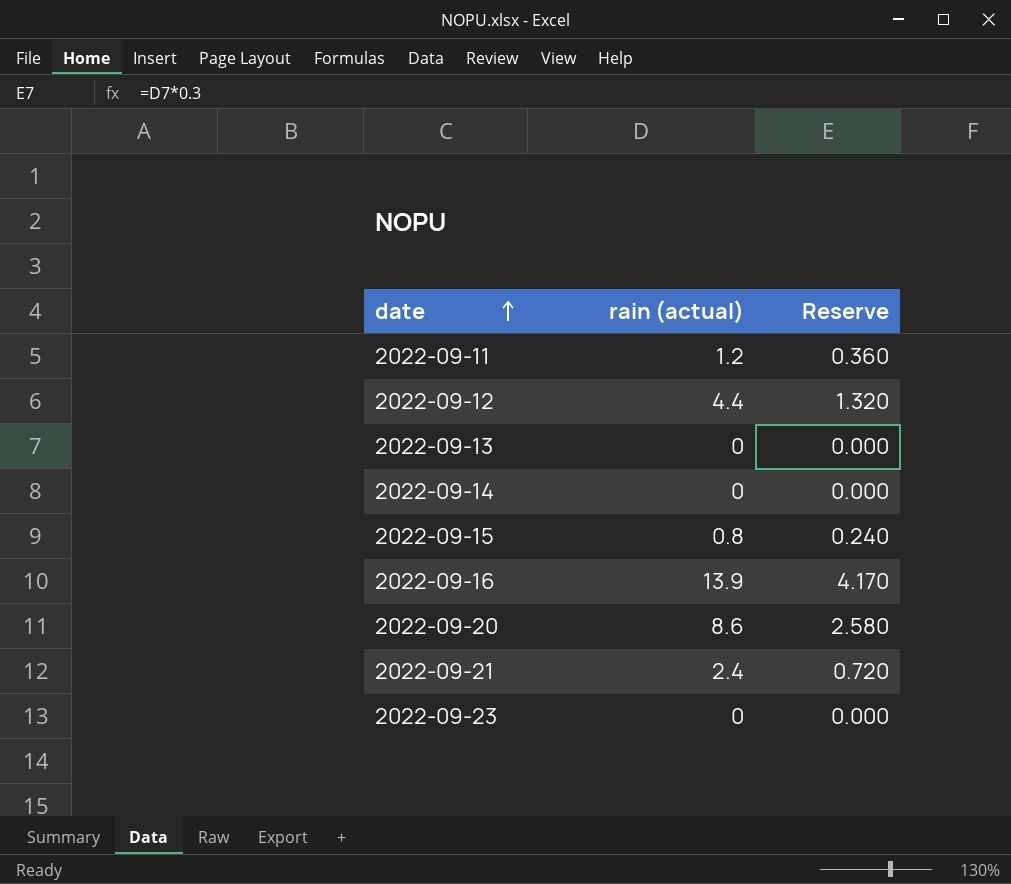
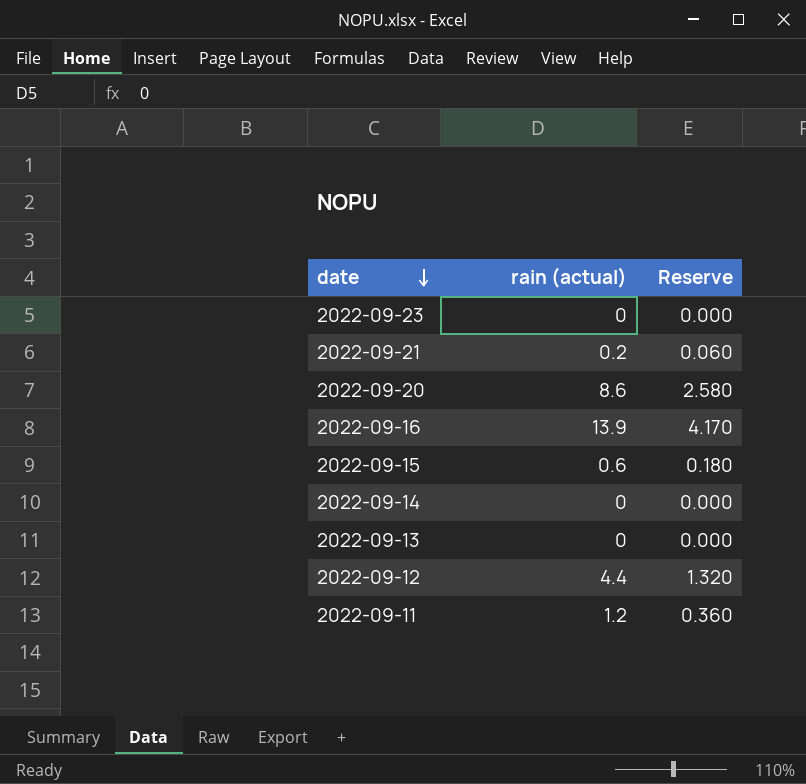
row order: date ascending -> date descending
2022-09-21 | rain (actual): 2.4 -> 0.2
2022-09-21 | Reserve: 0.720 -> 0.060
2022-09-15 | rain (actual): 0.8 -> 0.6
2022-09-15 | Reserve: 0.240 -> 0.180

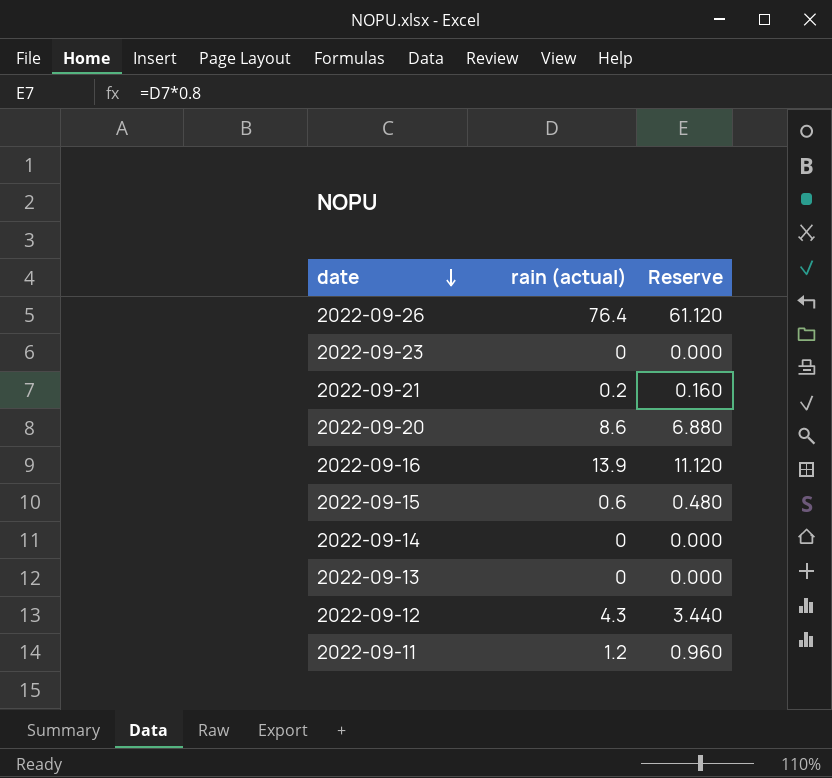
column Reserve | formula: [rain (actual)] * 0.3 -> [rain (actual)] * 0.8
row 2022-09-26: none -> 76.4 | 61.120
2022-09-12 | rain (actual): 4.4 -> 4.3

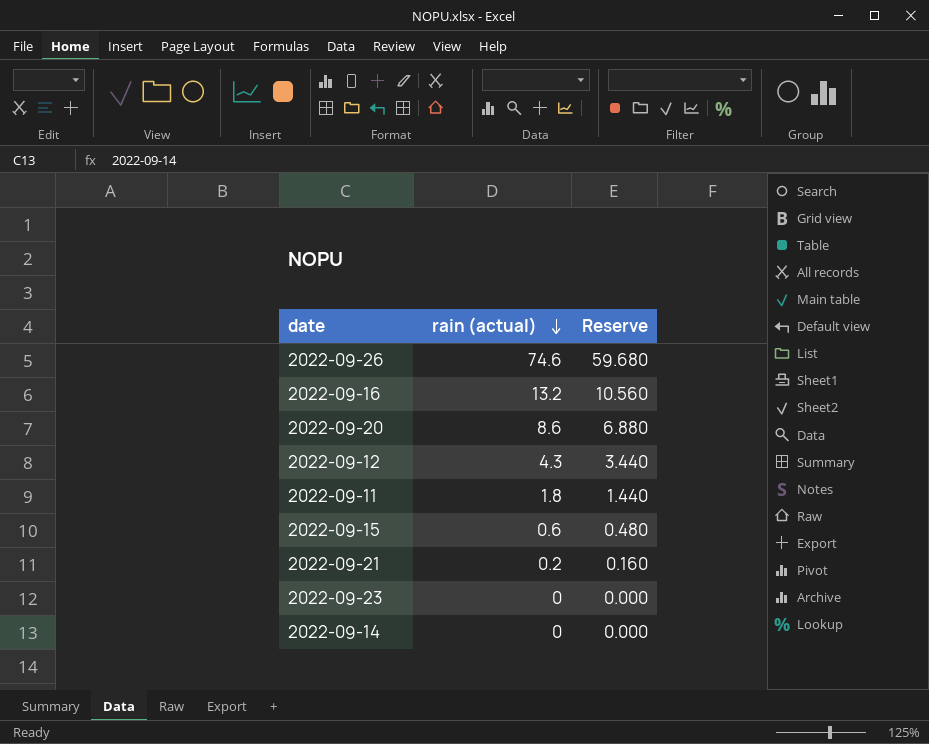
row order: date descending -> rain (actual) descending
row 2022-09-13: 0 | 0.000 -> none
2022-09-26 | rain (actual): 76.4 -> 74.6
2022-09-26 | Reserve: 61.120 -> 59.680
2022-09-16 | rain (actual): 13.9 -> 13.2
2022-09-16 | Reserve: 11.120 -> 10.560
2022-09-11 | rain (actual): 1.2 -> 1.8
2022-09-11 | Reserve: 0.960 -> 1.440

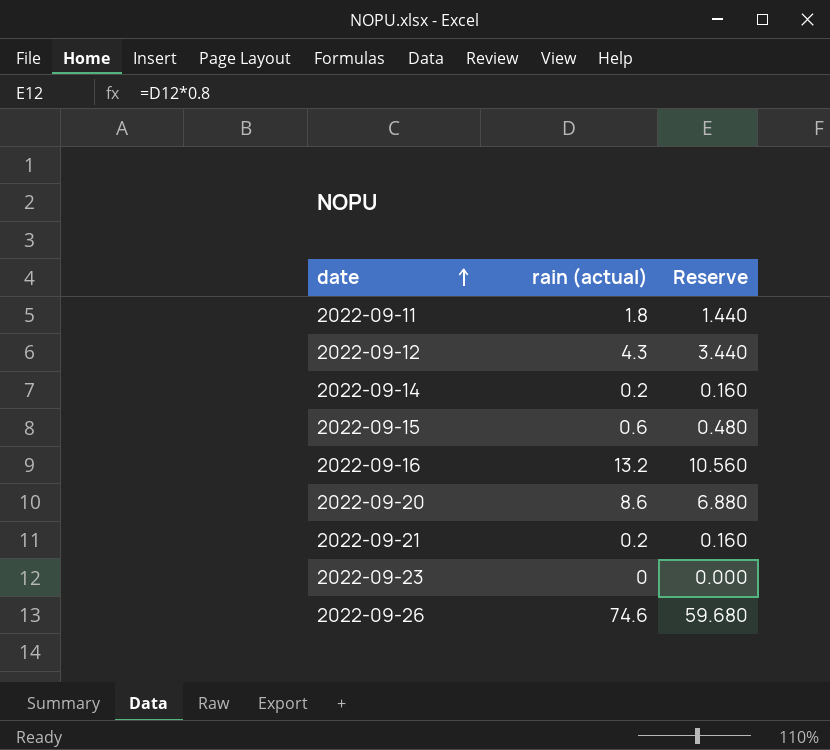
row order: rain (actual) descending -> date ascending
2022-09-14 | rain (actual): 0 -> 0.2
2022-09-14 | Reserve: 0.000 -> 0.160

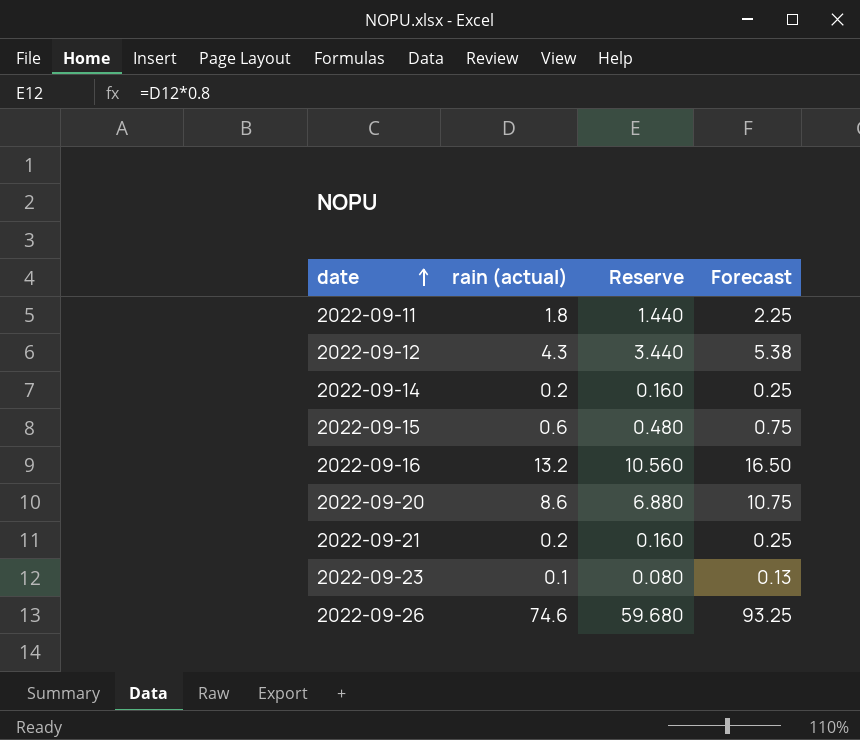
column Forecast | formula: none -> [rain (actual)] * 1.25
2022-09-23 | rain (actual): 0 -> 0.1
2022-09-23 | Reserve: 0.000 -> 0.080

